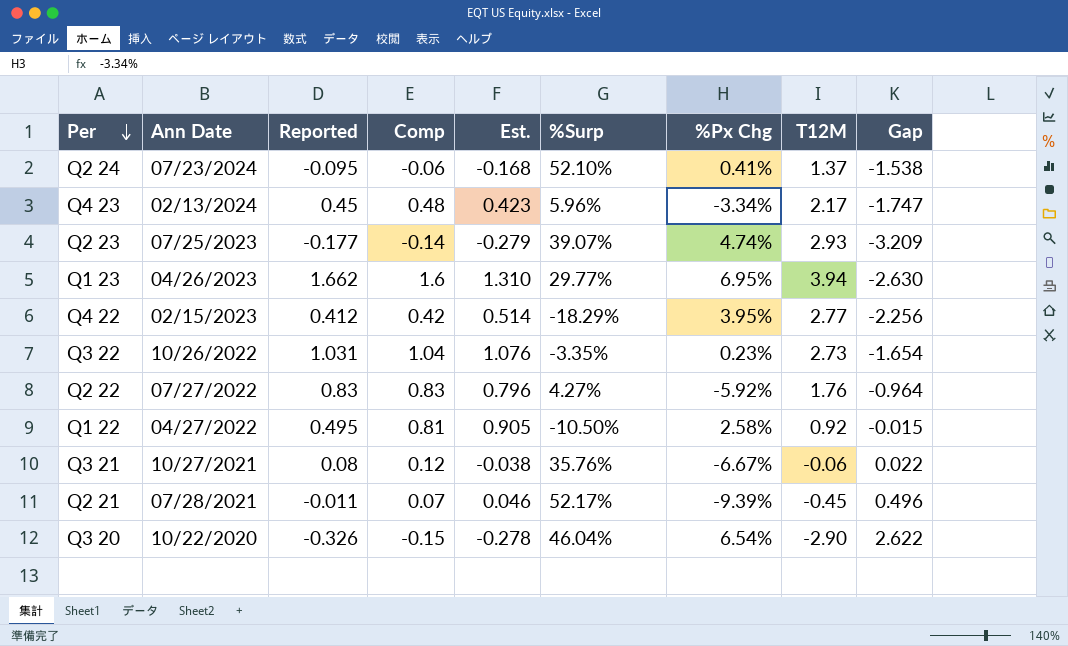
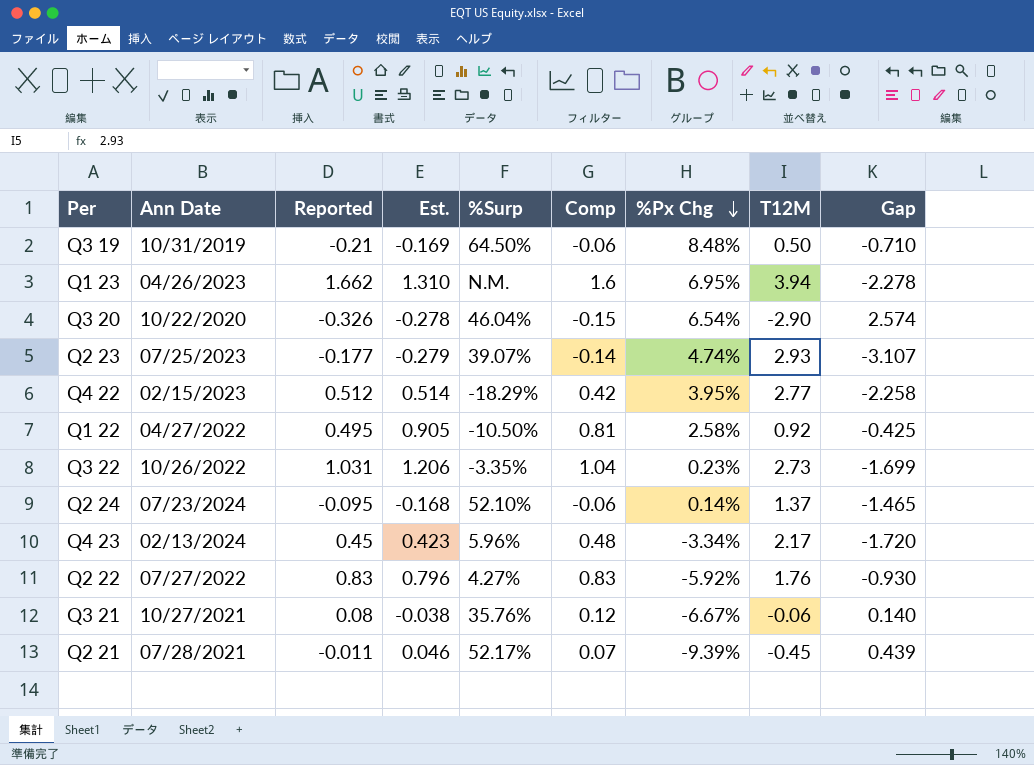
row order: Per descending -> %Px Chg descending
column Comp | position: 4 -> 6
column Gap | formula: [Est.] - [T12M] -> [Reported] - [T12M]
row Q3 19: none -> 10/31/2019 | -0.21 | -0.169 | 64.50% | -0.06 | 8.48% | 0.50 | -0.710
Q1 23 | %Surp: 29.77% -> N.M.
Q4 22 | Reported: 0.412 -> 0.512
Q3 22 | Est.: 1.076 -> 1.206
Q2 24 | %Px Chg: 0.41% -> 0.14%

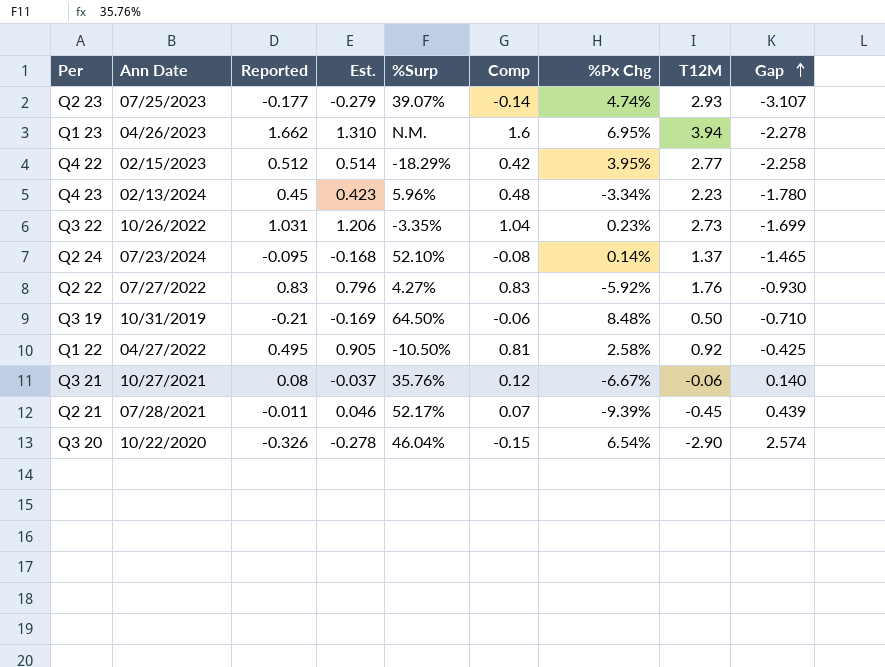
row order: %Px Chg descending -> Gap ascending
Q4 23 | T12M: 2.17 -> 2.23
Q4 23 | Gap: -1.720 -> -1.780
Q2 24 | Comp: -0.06 -> -0.08
Q3 21 | Est.: -0.038 -> -0.037

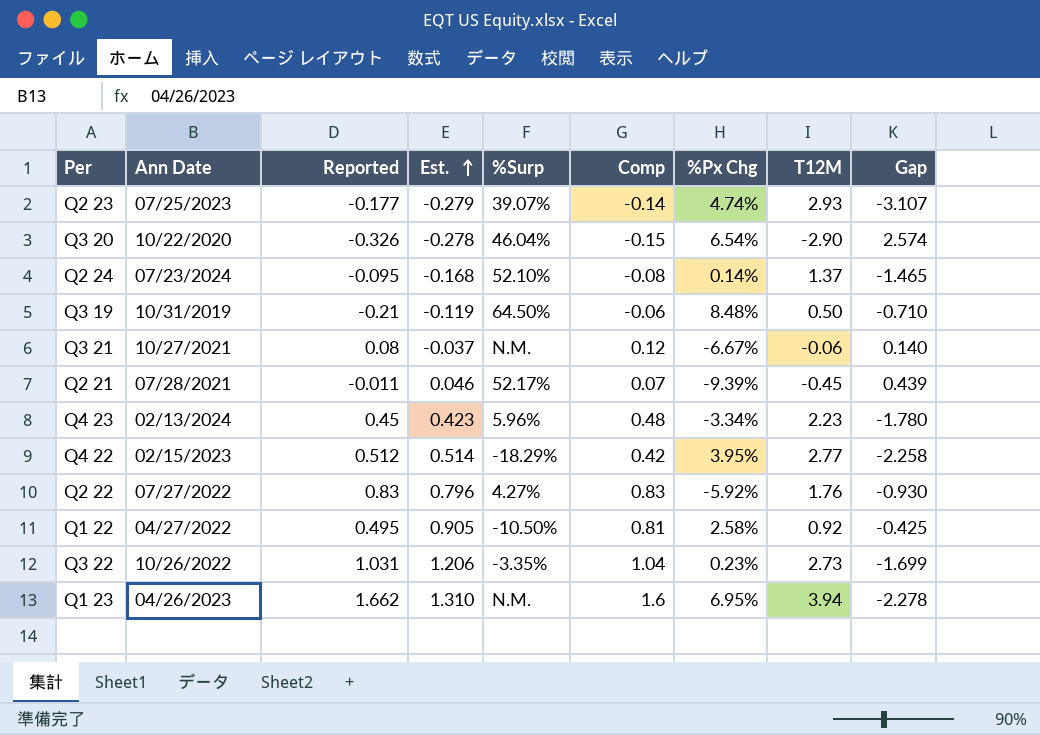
row order: Gap ascending -> Est. ascending
Q3 19 | Est.: -0.169 -> -0.119
Q3 21 | %Surp: 35.76% -> N.M.

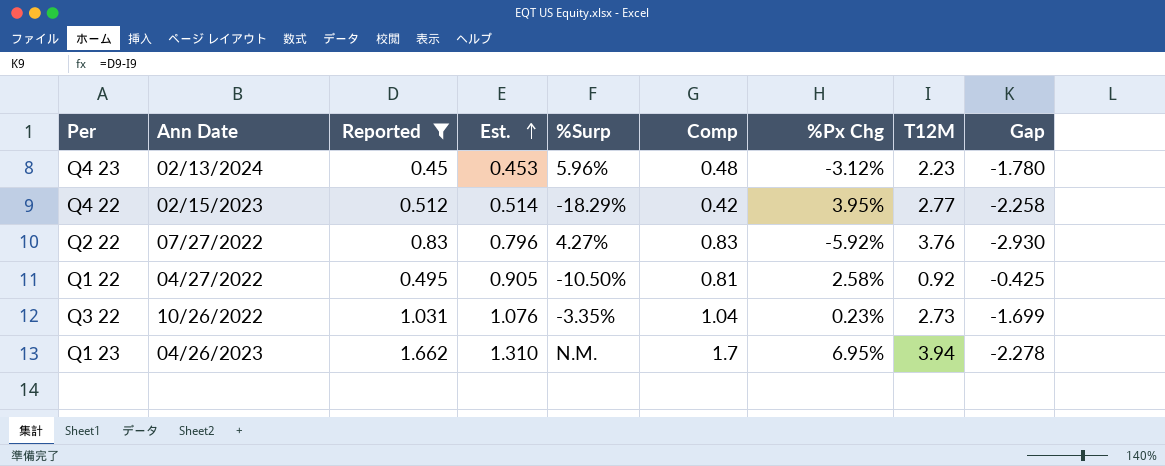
filter: none -> Reported >= 0.45
Q4 23 | Est.: 0.423 -> 0.453
Q4 23 | %Px Chg: -3.34% -> -3.12%
Q2 22 | T12M: 1.76 -> 3.76
Q2 22 | Gap: -0.930 -> -2.930
Q3 22 | Est.: 1.206 -> 1.076
Q1 23 | Comp: 1.6 -> 1.7

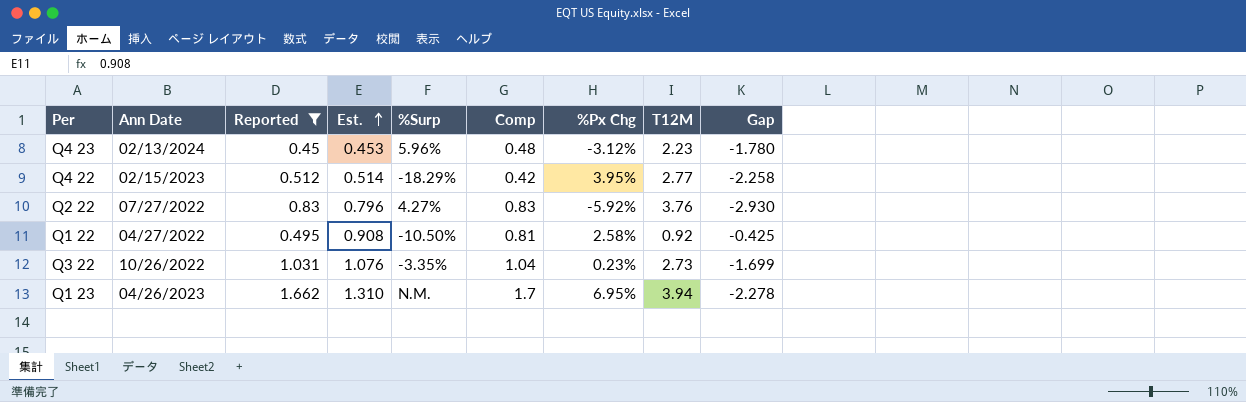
Q1 22 | Est.: 0.905 -> 0.908

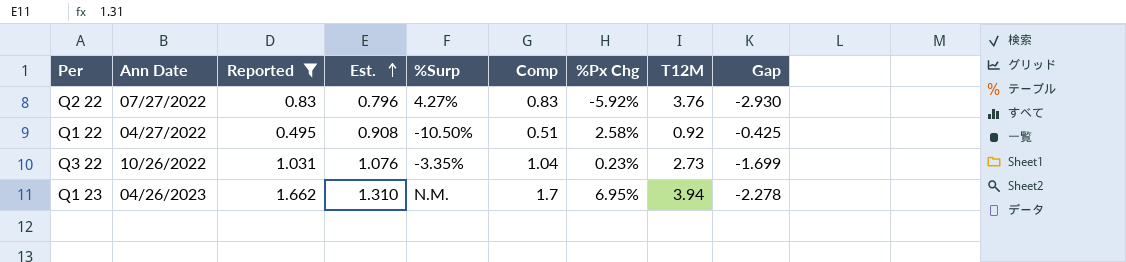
row Q4 23: 02/13/2024 | 0.45 | 0.453 | 5.96% | 0.48 | -3.12% | 2.23 | -1.780 -> none
row Q4 22: 02/15/2023 | 0.512 | 0.514 | -18.29% | 0.42 | 3.95% | 2.77 | -2.258 -> none
Q1 22 | Comp: 0.81 -> 0.51

